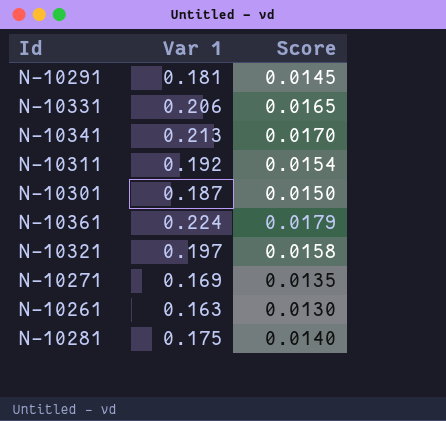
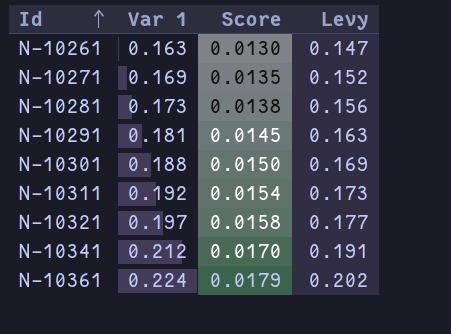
row order: none -> Id ascending
column Levy | formula: none -> [Var 1] * 0.9
row N-10331: 0.206 | 0.0165 -> none
N-10281 | Var 1: 0.175 -> 0.173
N-10281 | Score: 0.0140 -> 0.0138
N-10301 | Var 1: 0.187 -> 0.188
N-10341 | Var 1: 0.213 -> 0.212

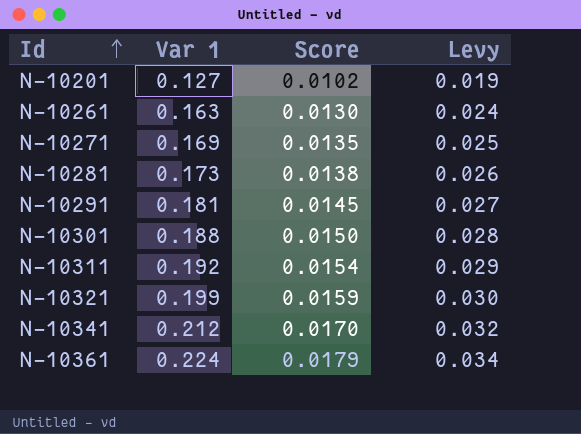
column Levy | formula: [Var 1] * 0.9 -> [Var 1] * 0.15
row N-10201: none -> 0.127 | 0.0102 | 0.019
N-10321 | Var 1: 0.197 -> 0.199
N-10321 | Score: 0.0158 -> 0.0159

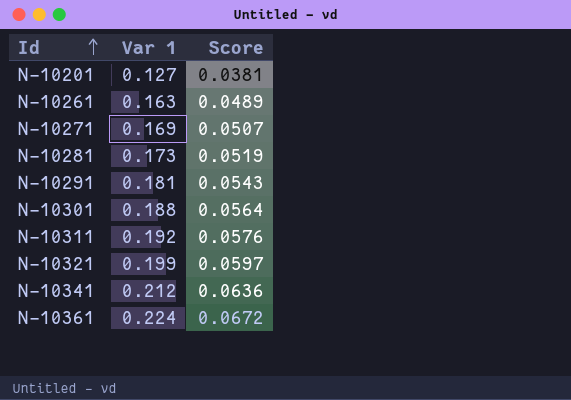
column Levy | formula: [Var 1] * 0.15 -> none
column Score | formula: [Var 1] * 0.08 -> [Var 1] * 0.3

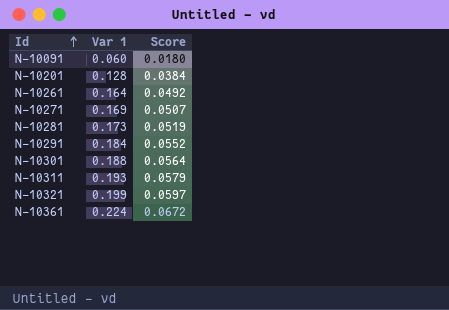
row N-10341: 0.212 | 0.0636 -> none
row N-10091: none -> 0.060 | 0.0180
N-10201 | Var 1: 0.127 -> 0.128
N-10201 | Score: 0.0381 -> 0.0384
N-10261 | Var 1: 0.163 -> 0.164
N-10261 | Score: 0.0489 -> 0.0492
N-10291 | Var 1: 0.181 -> 0.184
N-10291 | Score: 0.0543 -> 0.0552
N-10311 | Var 1: 0.192 -> 0.193
N-10311 | Score: 0.0576 -> 0.0579

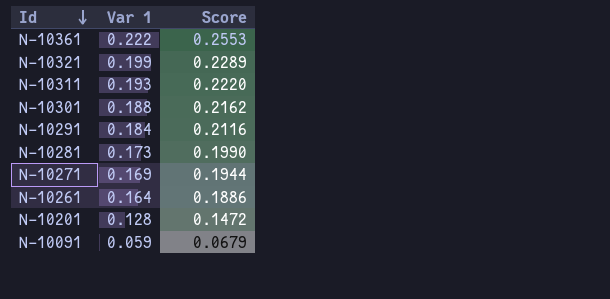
row order: Id ascending -> Id descending
column Score | formula: [Var 1] * 0.3 -> [Var 1] * 1.15
N-10361 | Var 1: 0.224 -> 0.222
N-10091 | Var 1: 0.060 -> 0.059

